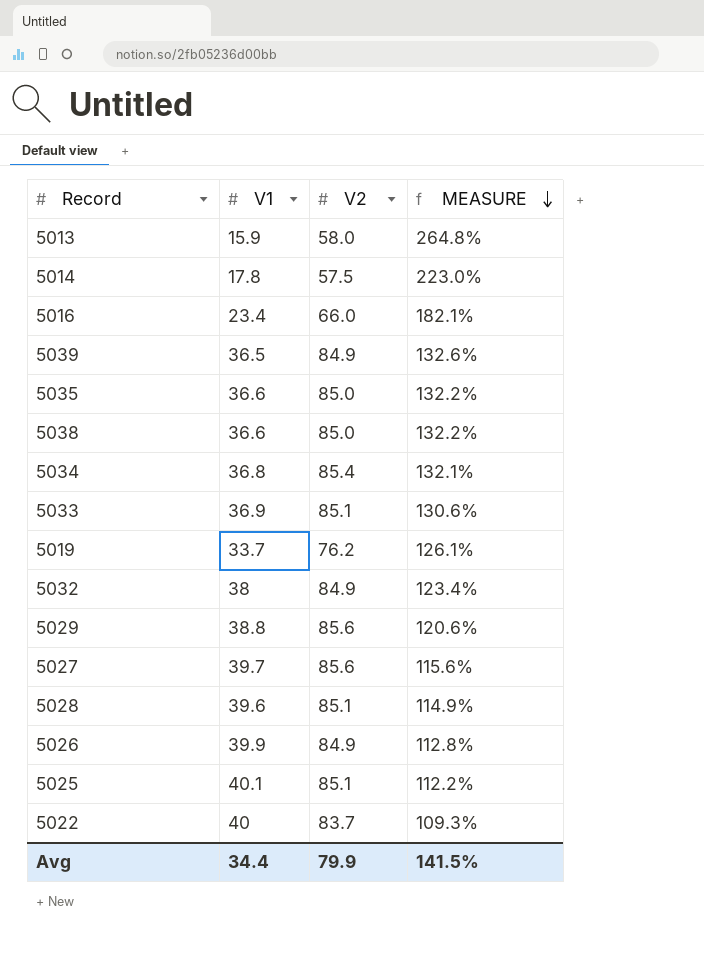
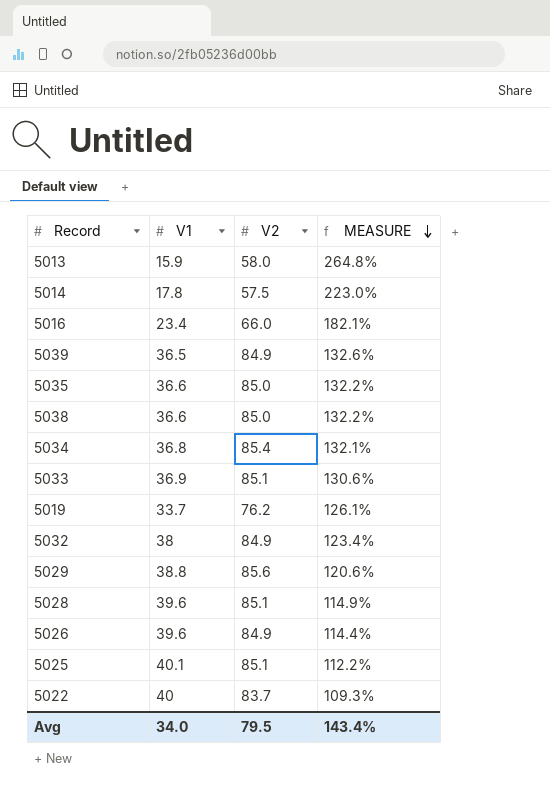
row 5027: 39.7 | 85.6 | 115.6% -> none
5026 | V1: 39.9 -> 39.6
5026 | MEASURE: 112.8% -> 114.4%
Avg | V1: 34.4 -> 34.0
Avg | V2: 79.9 -> 79.5
Avg | MEASURE: 141.5% -> 143.4%

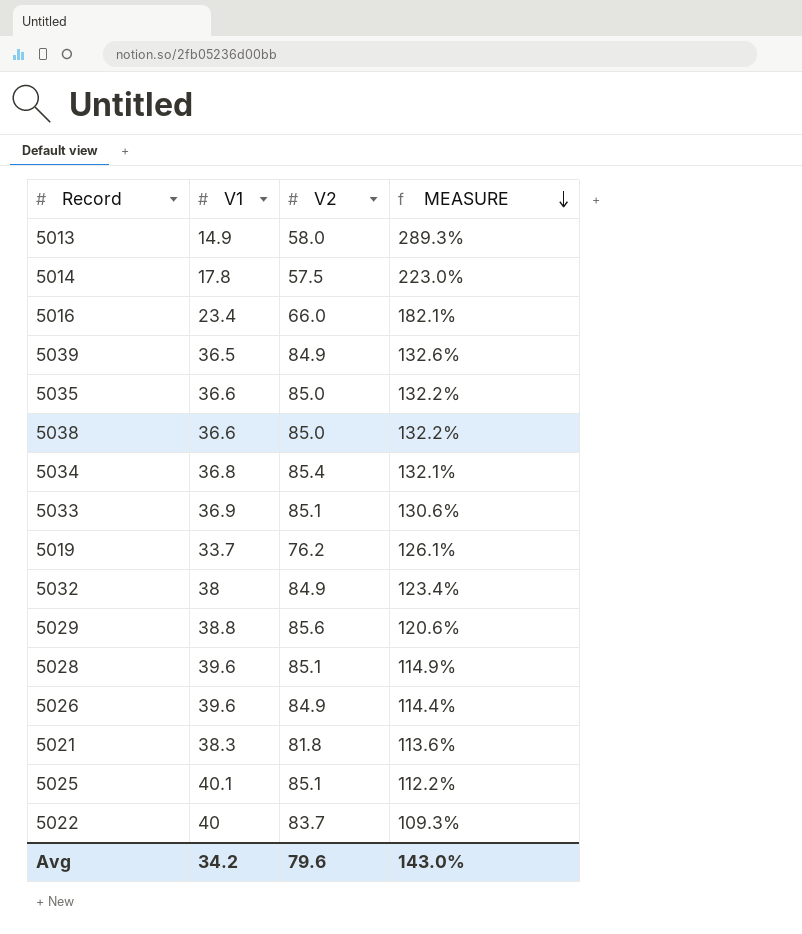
5013 | V1: 15.9 -> 14.9
5013 | MEASURE: 264.8% -> 289.3%
row 5021: none -> 38.3 | 81.8 | 113.6%
Avg | V1: 34.0 -> 34.2
Avg | V2: 79.5 -> 79.6
Avg | MEASURE: 143.4% -> 143.0%

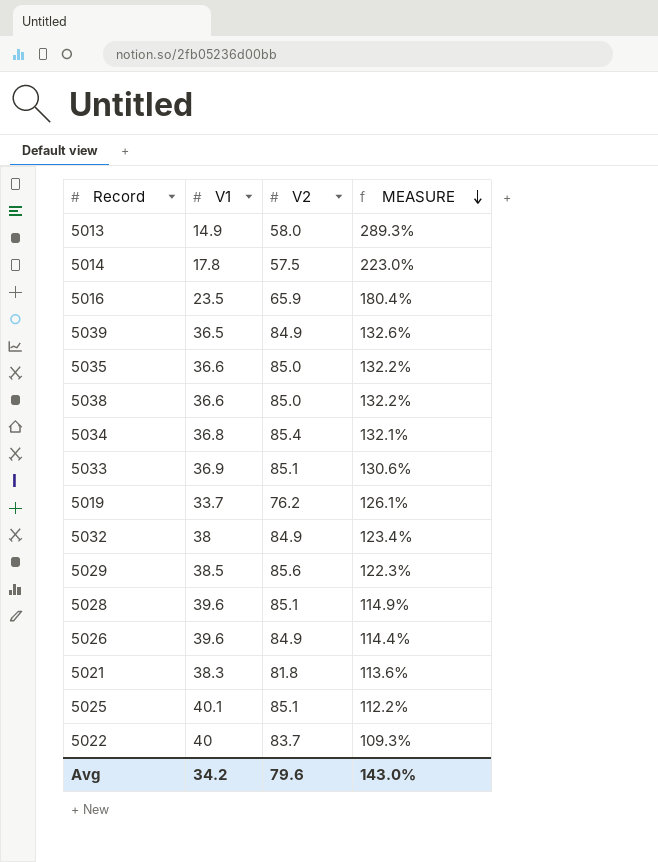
5016 | V1: 23.4 -> 23.5
5016 | V2: 66.0 -> 65.9
5016 | MEASURE: 182.1% -> 180.4%
5029 | V1: 38.8 -> 38.5
5029 | MEASURE: 120.6% -> 122.3%

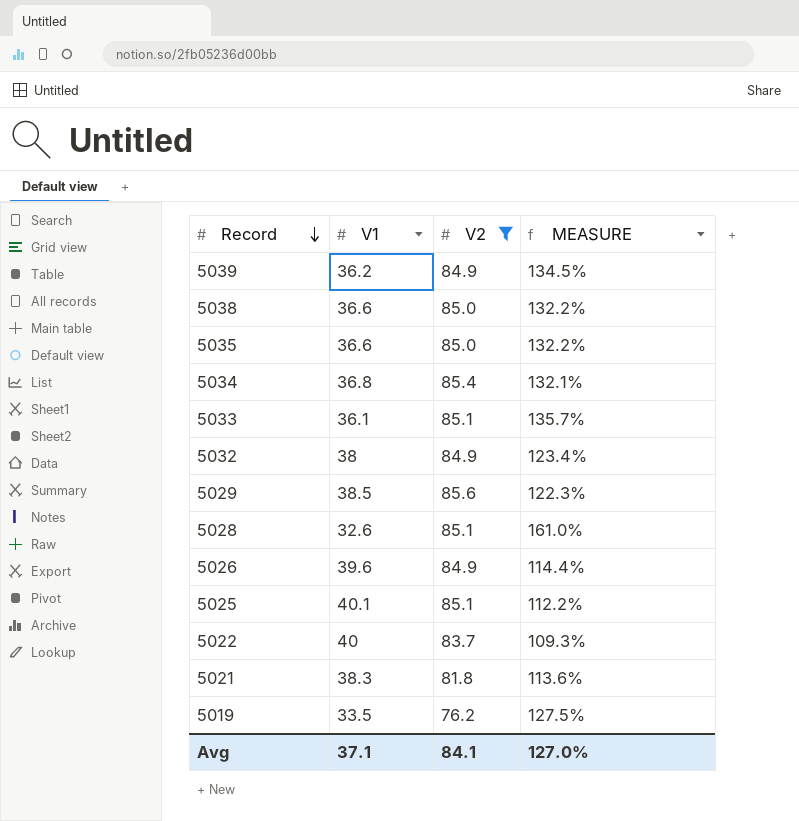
filter: none -> V2 >= 76.2
row order: MEASURE descending -> Record descending
5039 | V1: 36.5 -> 36.2
5039 | MEASURE: 132.6% -> 134.5%
5033 | V1: 36.9 -> 36.1
5033 | MEASURE: 130.6% -> 135.7%
5028 | V1: 39.6 -> 32.6
5028 | MEASURE: 114.9% -> 161.0%
5019 | V1: 33.7 -> 33.5
5019 | MEASURE: 126.1% -> 127.5%
Avg | V1: 34.2 -> 37.1
Avg | V2: 79.6 -> 84.1
Avg | MEASURE: 143.0% -> 127.0%

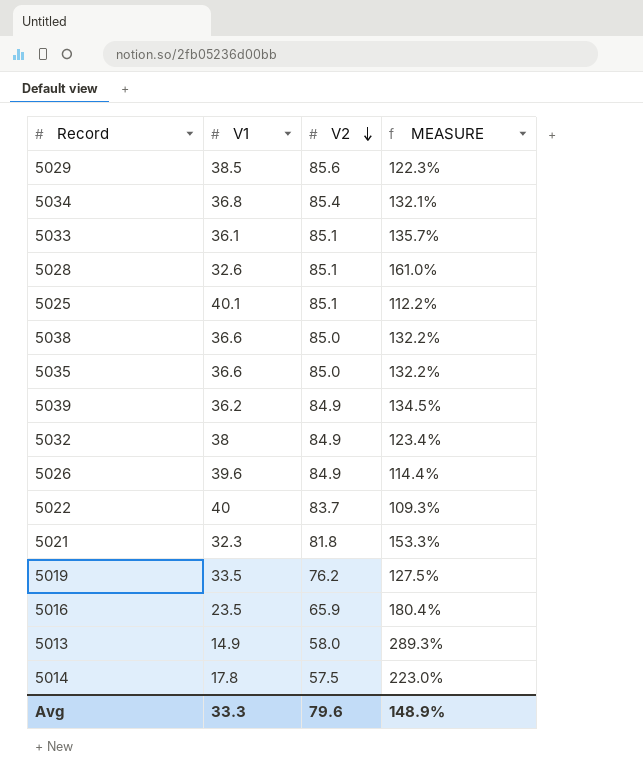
filter: V2 >= 76.2 -> none
row order: Record descending -> V2 descending
5021 | V1: 38.3 -> 32.3
5021 | MEASURE: 113.6% -> 153.3%
Avg | V1: 37.1 -> 33.3
Avg | V2: 84.1 -> 79.6
Avg | MEASURE: 127.0% -> 148.9%

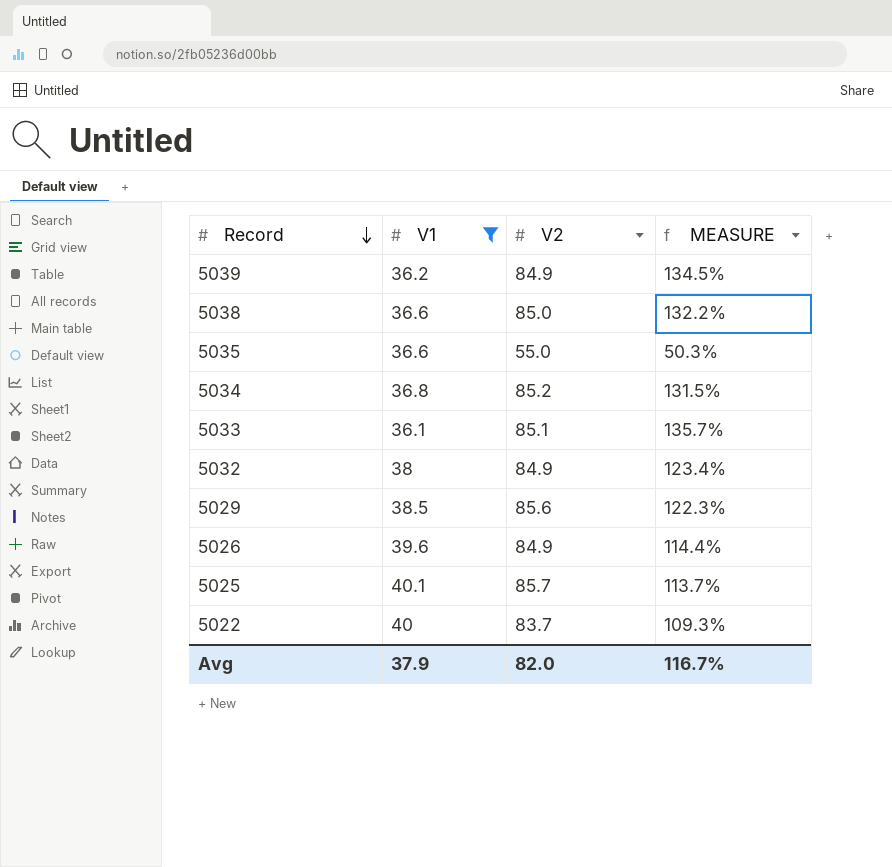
filter: none -> V1 >= 36.1
row order: V2 descending -> Record descending
5035 | V2: 85.0 -> 55.0
5035 | MEASURE: 132.2% -> 50.3%
5034 | V2: 85.4 -> 85.2
5034 | MEASURE: 132.1% -> 131.5%
5025 | V2: 85.1 -> 85.7
5025 | MEASURE: 112.2% -> 113.7%
Avg | V1: 33.3 -> 37.9
Avg | V2: 79.6 -> 82.0
Avg | MEASURE: 148.9% -> 116.7%

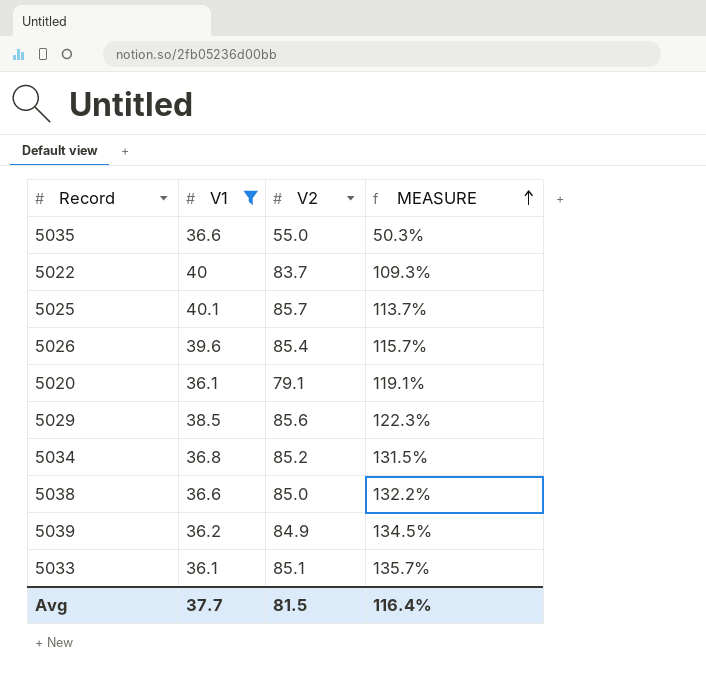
row order: Record descending -> MEASURE ascending
row 5032: 38 | 84.9 | 123.4% -> none
5026 | V2: 84.9 -> 85.4
5026 | MEASURE: 114.4% -> 115.7%
row 5020: none -> 36.1 | 79.1 | 119.1%
Avg | V1: 37.9 -> 37.7
Avg | V2: 82.0 -> 81.5
Avg | MEASURE: 116.7% -> 116.4%

